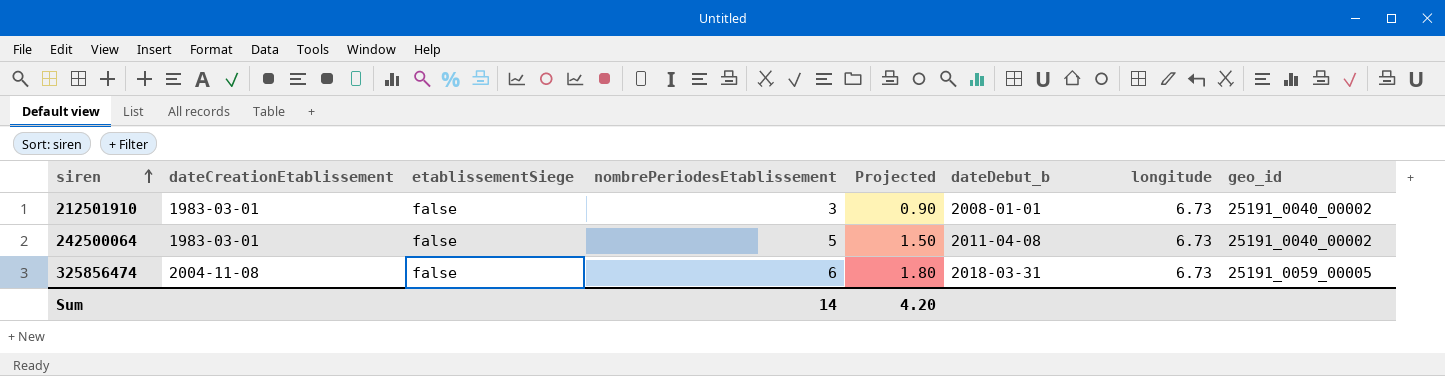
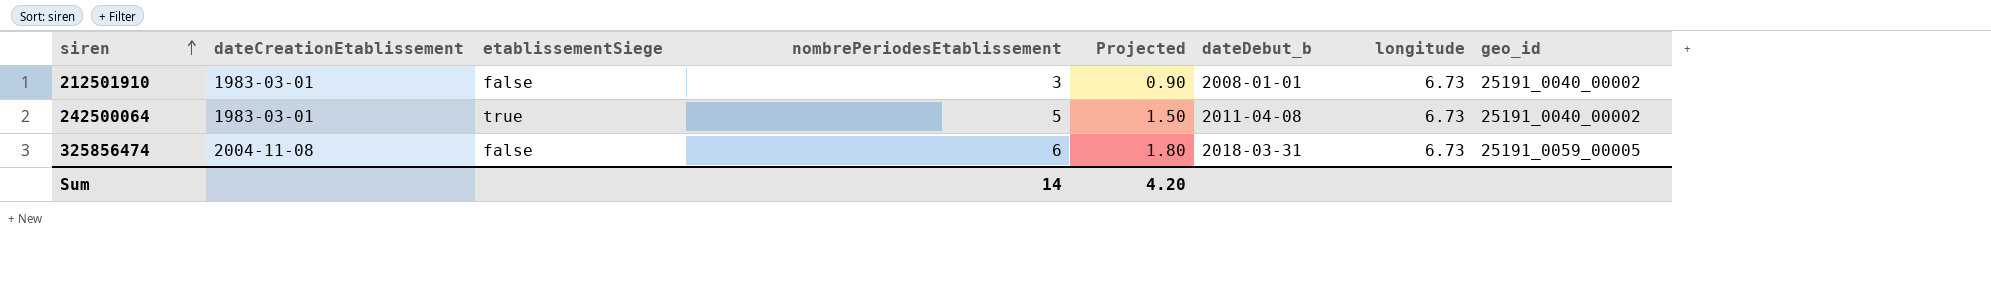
242500064 | etablissementSiege: false -> true

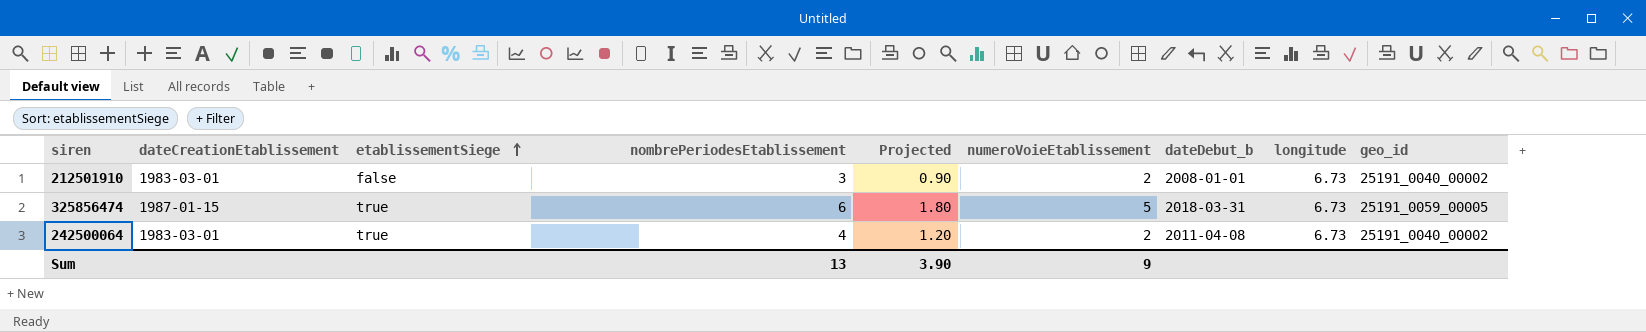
row order: siren ascending -> etablissementSiege ascending
column numeroVoieEtablissement | position: none -> 6
325856474 | dateCreationEtablissement: 2004-11-08 -> 1987-01-15
325856474 | etablissementSiege: false -> true
242500064 | nombrePeriodesEtablissement: 5 -> 4
242500064 | Projected: 1.50 -> 1.20
Sum | nombrePeriodesEtablissement: 14 -> 13
Sum | Projected: 4.20 -> 3.90

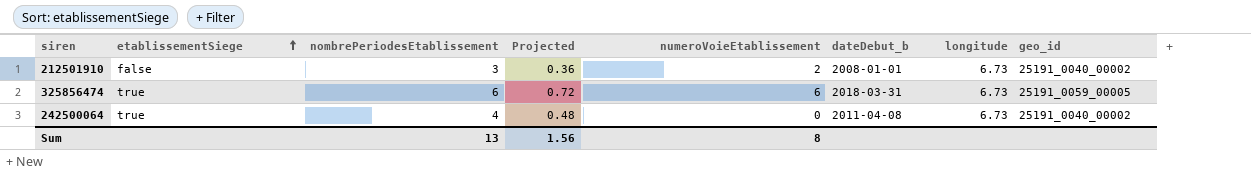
column dateCreationEtablissement | position: 2 -> none
column Projected | formula: [nombrePeriodesEtablissement] * 0.3 -> [nombrePeriodesEtablissement] * 0.12
325856474 | numeroVoieEtablissement: 5 -> 6
242500064 | numeroVoieEtablissement: 2 -> 0
Sum | Projected: 3.90 -> 1.56
Sum | numeroVoieEtablissement: 9 -> 8

